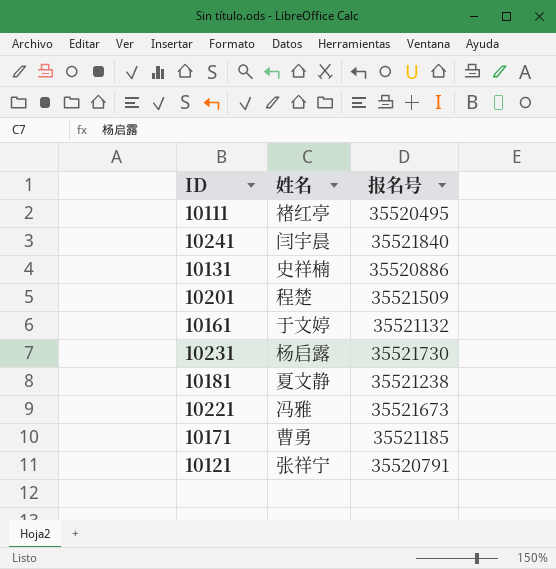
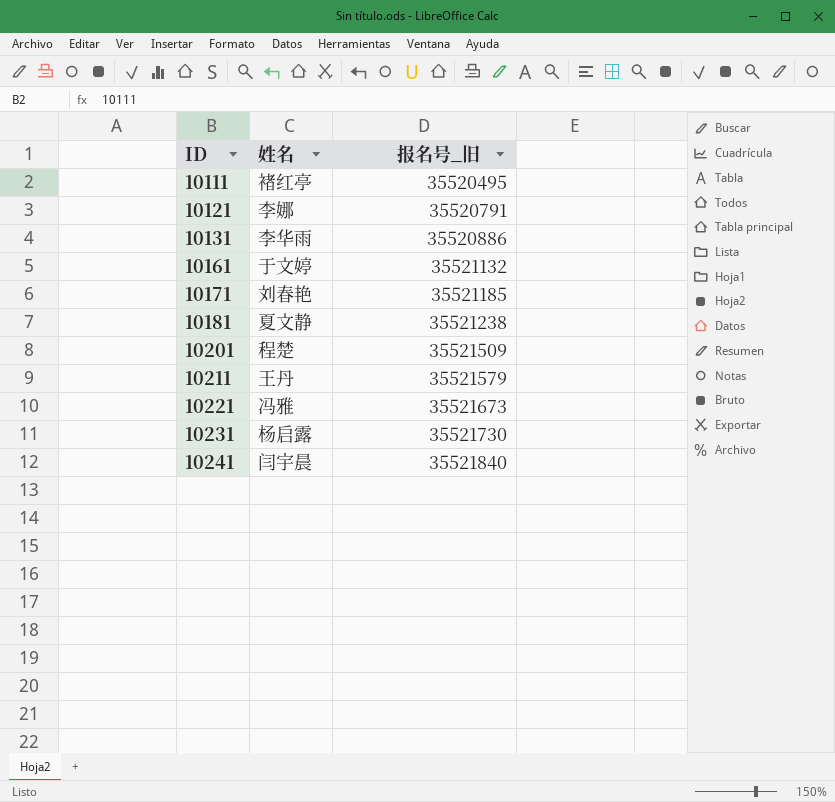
row order: none -> ID ascending
column name: 报名号 -> 报名号_旧
10121 | 姓名: 张祥宁 -> 李娜
10131 | 姓名: 史祥楠 -> 李华雨
10171 | 姓名: 曹勇 -> 刘春艳
row 10211: none -> 王丹 | 35521579

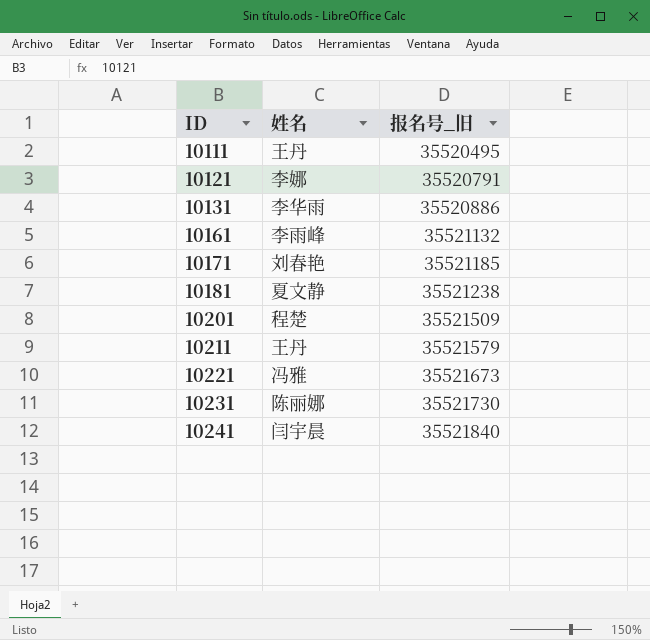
10111 | 姓名: 褚红亭 -> 王丹
10161 | 姓名: 于文婷 -> 李雨峰
10231 | 姓名: 杨启露 -> 陈丽娜

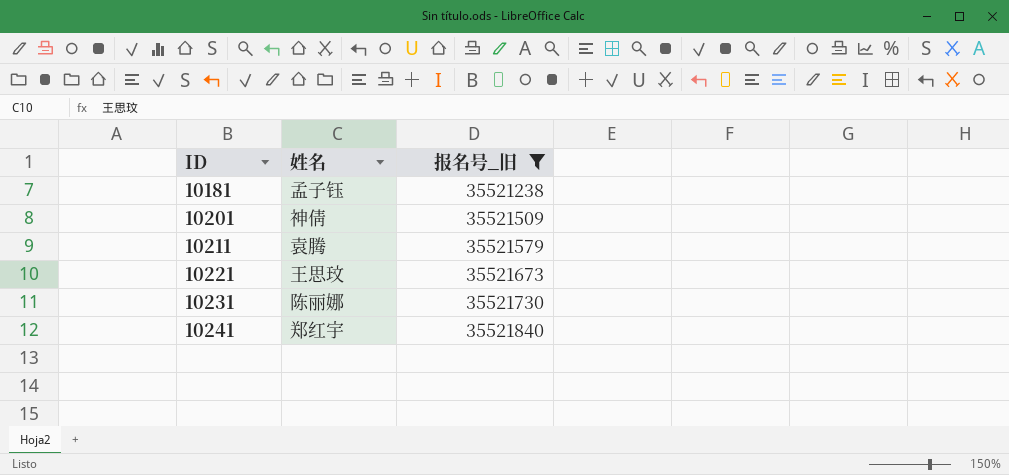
filter: none -> 报名号_旧 >= 35521238
10181 | 姓名: 夏文静 -> 孟子钰
10201 | 姓名: 程楚 -> 神倩
10211 | 姓名: 王丹 -> 袁腾
10221 | 姓名: 冯雅 -> 王思玟
10241 | 姓名: 闫宇晨 -> 郑红宇

